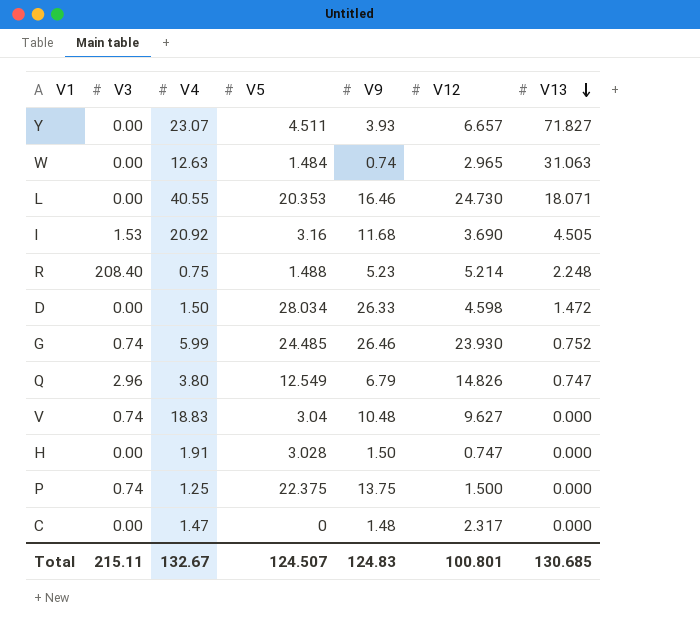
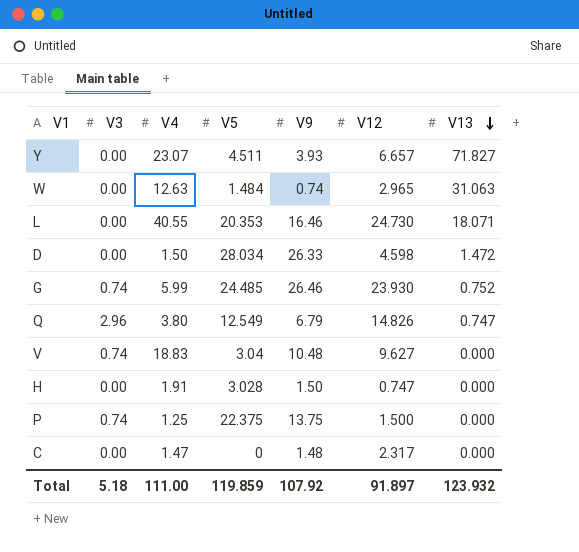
row I: 1.53 | 20.92 | 3.16 | 11.68 | 3.690 | 4.505 -> none
row R: 208.40 | 0.75 | 1.488 | 5.23 | 5.214 | 2.248 -> none
Total | V3: 215.11 -> 5.18
Total | V4: 132.67 -> 111.00
Total | V5: 124.507 -> 119.859
Total | V9: 124.83 -> 107.92
Total | V12: 100.801 -> 91.897
Total | V13: 130.685 -> 123.932

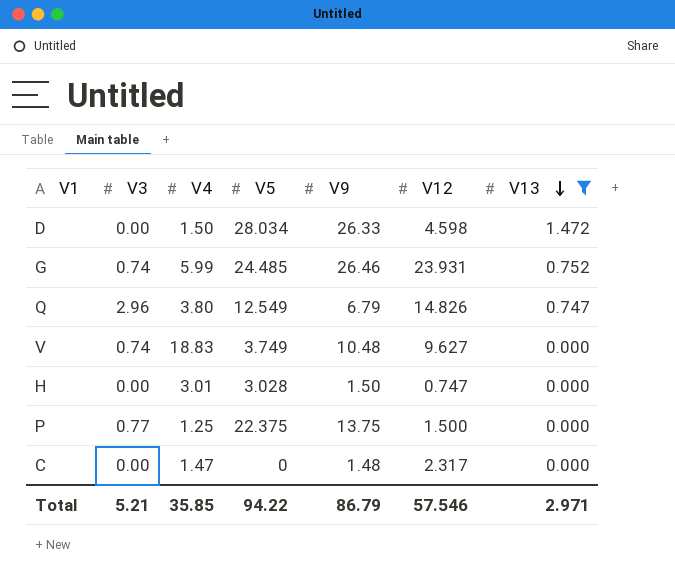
filter: none -> V13 <= 1.472
G | V12: 23.930 -> 23.931
V | V5: 3.04 -> 3.749
H | V4: 1.91 -> 3.01
P | V3: 0.74 -> 0.77
Total | V3: 5.18 -> 5.21
Total | V4: 111.00 -> 35.85
Total | V5: 119.859 -> 94.22
Total | V9: 107.92 -> 86.79
Total | V12: 91.897 -> 57.546
Total | V13: 123.932 -> 2.971

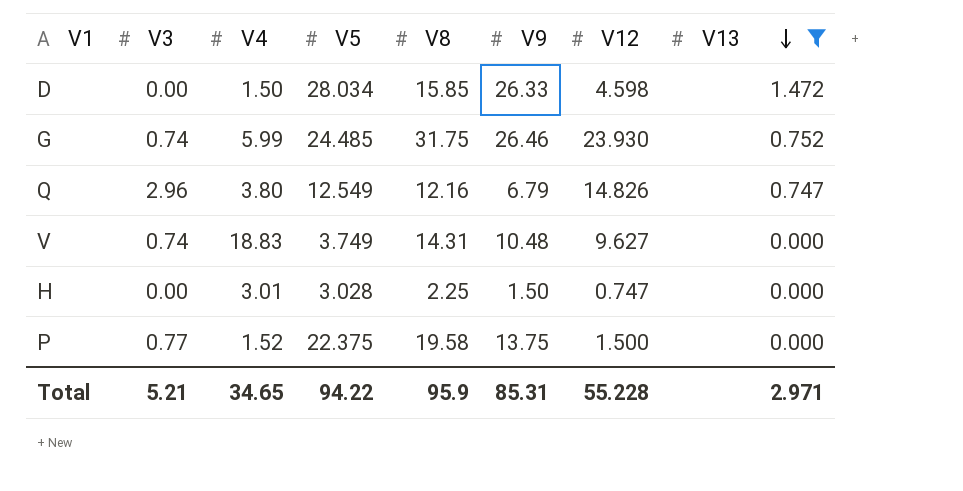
column V8 | position: none -> 5
row C: 0.00 | 1.47 | 0 | 1.48 | 2.317 | 0.000 -> none
G | V12: 23.931 -> 23.930
P | V4: 1.25 -> 1.52
Total | V4: 35.85 -> 34.65
Total | V9: 86.79 -> 85.31
Total | V12: 57.546 -> 55.228

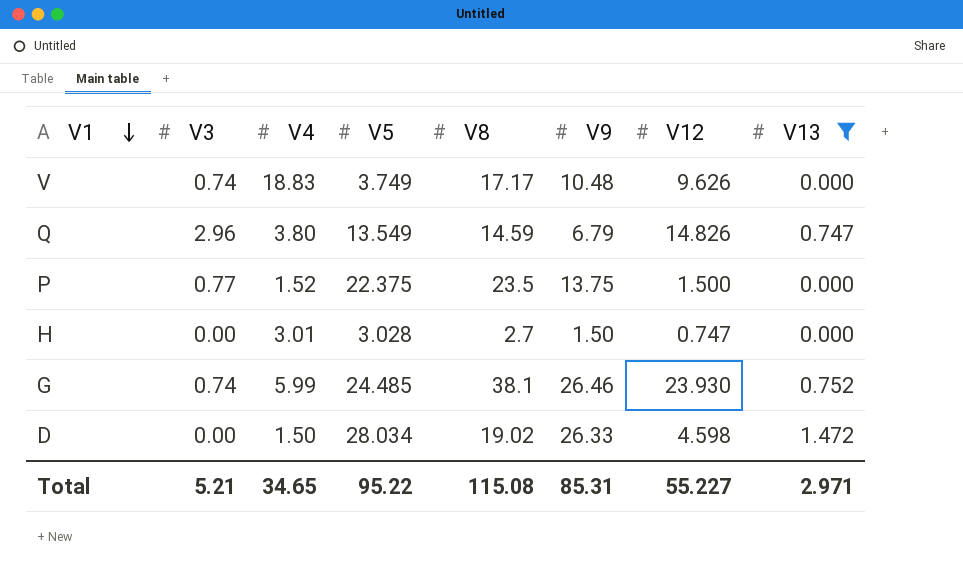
row order: V13 descending -> V1 descending
V | V8: 14.31 -> 17.17
V | V12: 9.627 -> 9.626
Q | V5: 12.549 -> 13.549
Q | V8: 12.16 -> 14.59
P | V8: 19.58 -> 23.5
H | V8: 2.25 -> 2.7
G | V8: 31.75 -> 38.1
D | V8: 15.85 -> 19.02
Total | V5: 94.22 -> 95.22
Total | V8: 95.9 -> 115.08
Total | V12: 55.228 -> 55.227

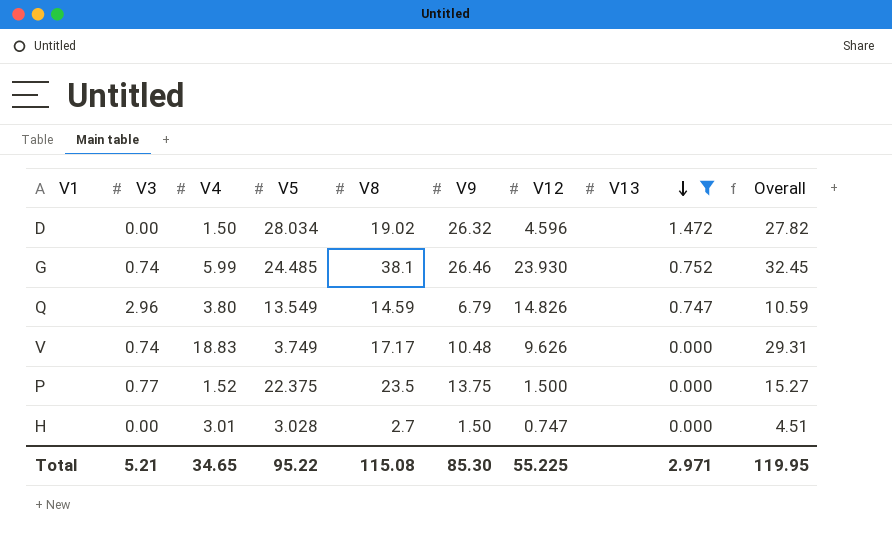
row order: V1 descending -> V13 descending
column Overall | formula: none -> [V4] + [V9]
D | V9: 26.33 -> 26.32
D | V12: 4.598 -> 4.596
Total | V9: 85.31 -> 85.30
Total | V12: 55.227 -> 55.225

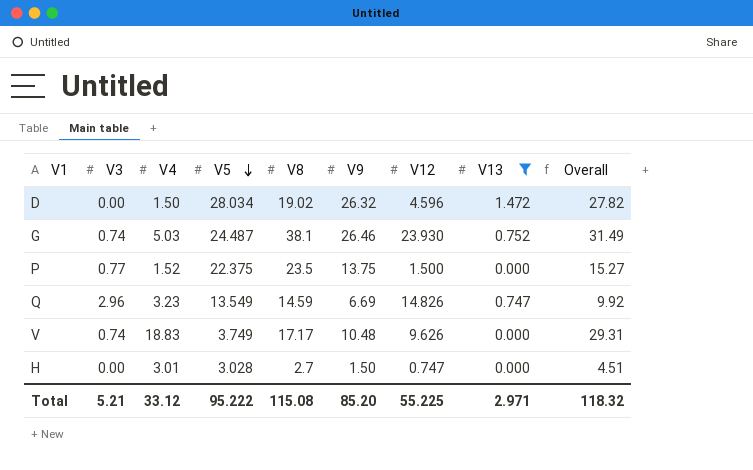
row order: V13 descending -> V5 descending
G | V4: 5.99 -> 5.03
G | V5: 24.485 -> 24.487
G | Overall: 32.45 -> 31.49
Q | V4: 3.80 -> 3.23
Q | V9: 6.79 -> 6.69
Q | Overall: 10.59 -> 9.92
Total | V4: 34.65 -> 33.12
Total | V5: 95.22 -> 95.222
Total | V9: 85.30 -> 85.20
Total | Overall: 119.95 -> 118.32

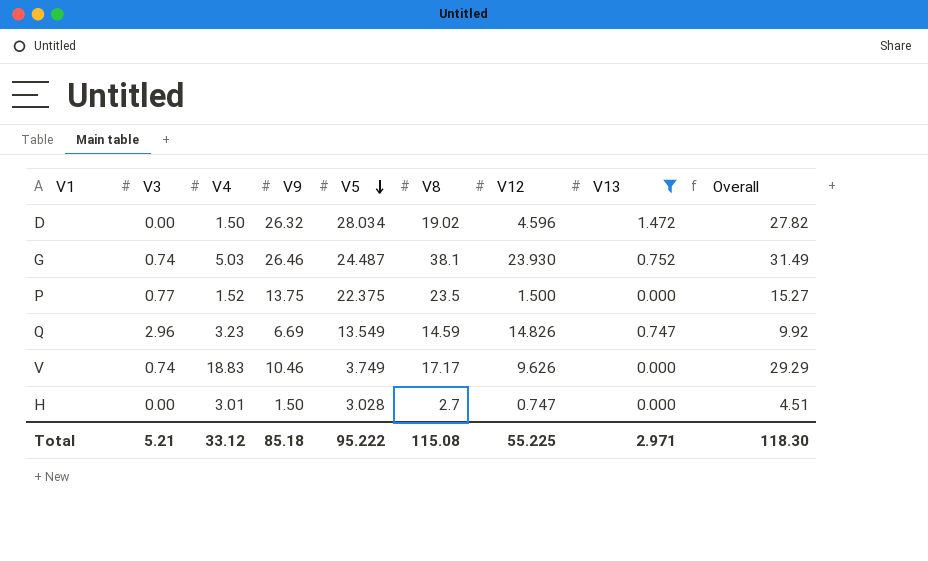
column V9 | position: 6 -> 4
V | V9: 10.48 -> 10.46
V | Overall: 29.31 -> 29.29
Total | V9: 85.20 -> 85.18
Total | Overall: 118.32 -> 118.30

